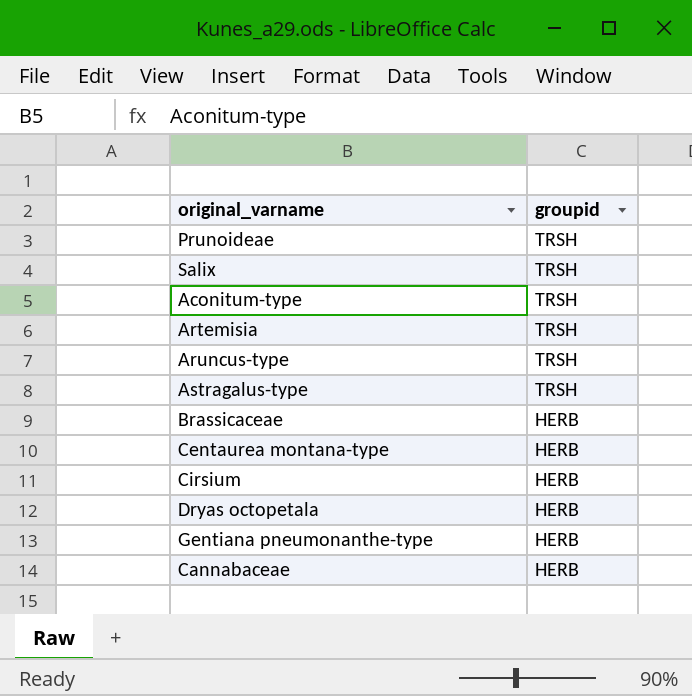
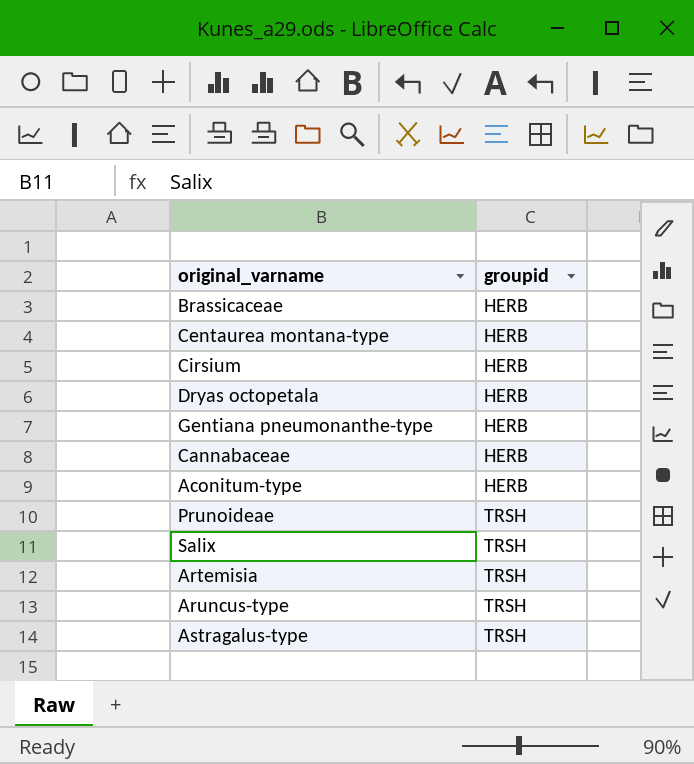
row order: groupid descending -> groupid ascending
Aconitum-type | groupid: TRSH -> HERB

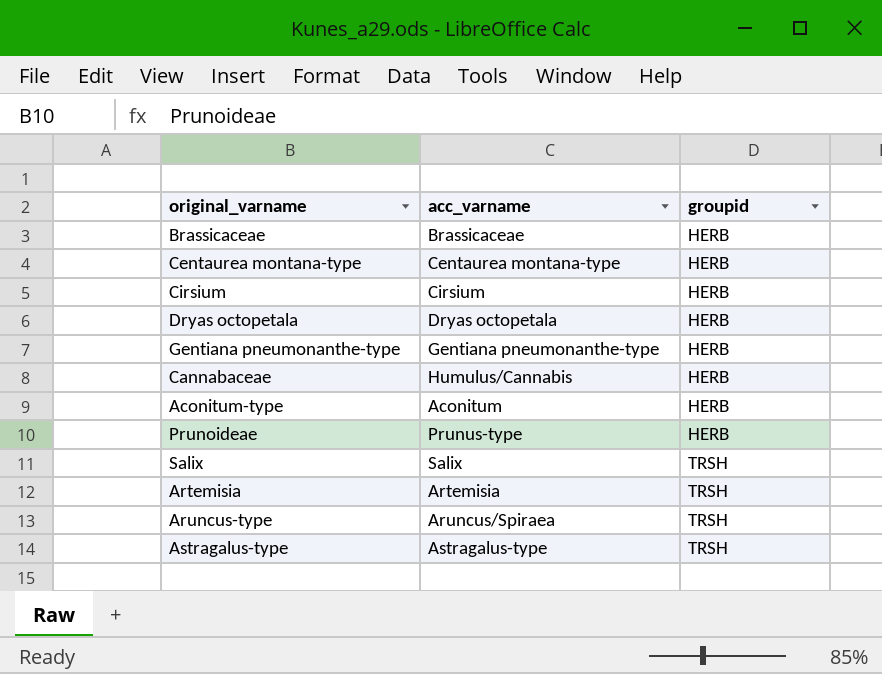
column acc_varname | position: none -> 2
Prunoideae | groupid: TRSH -> HERB

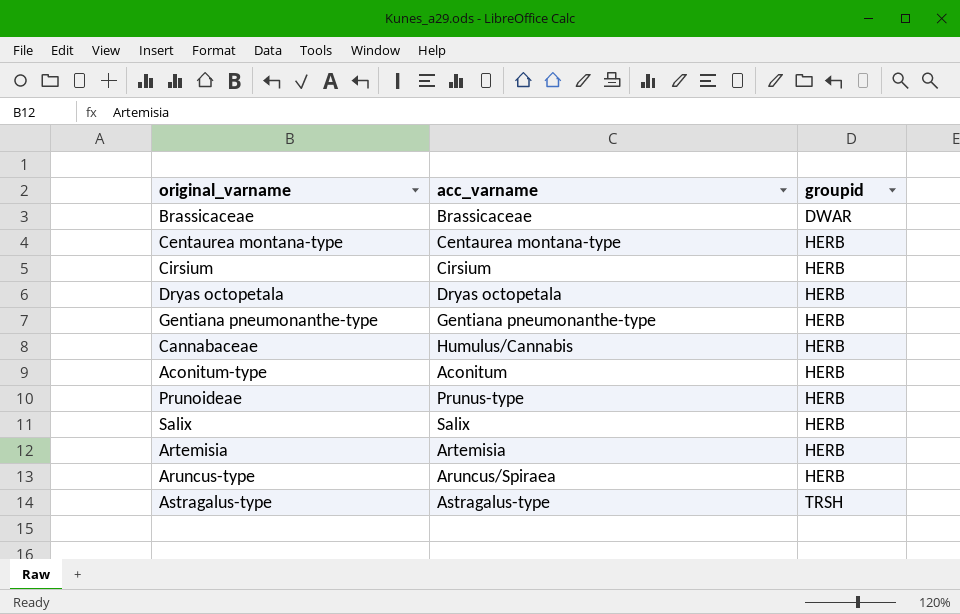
Brassicaceae | groupid: HERB -> DWAR
Salix | groupid: TRSH -> HERB
Artemisia | groupid: TRSH -> HERB
Aruncus-type | groupid: TRSH -> HERB

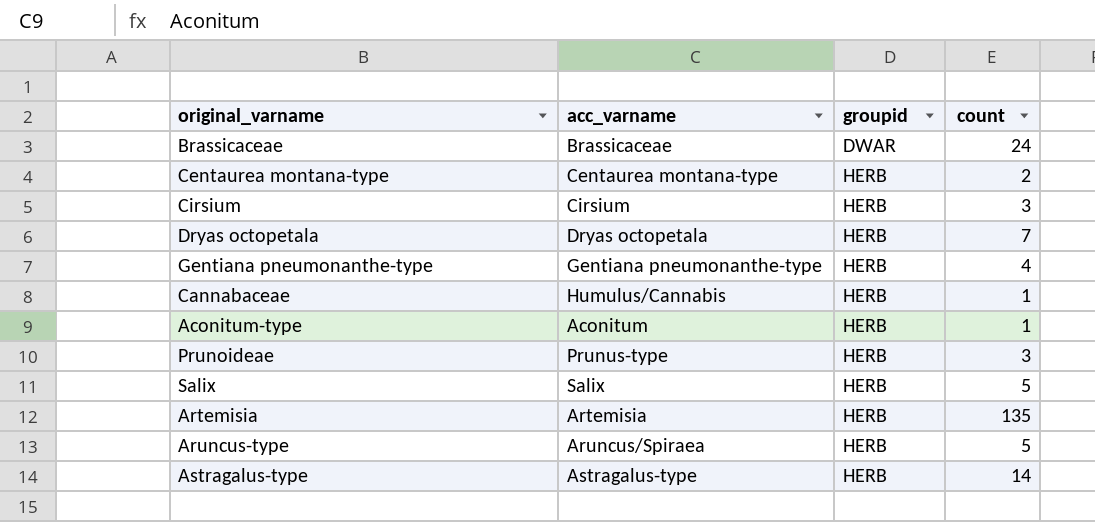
column count | position: none -> 4
Astragalus-type | groupid: TRSH -> HERB

